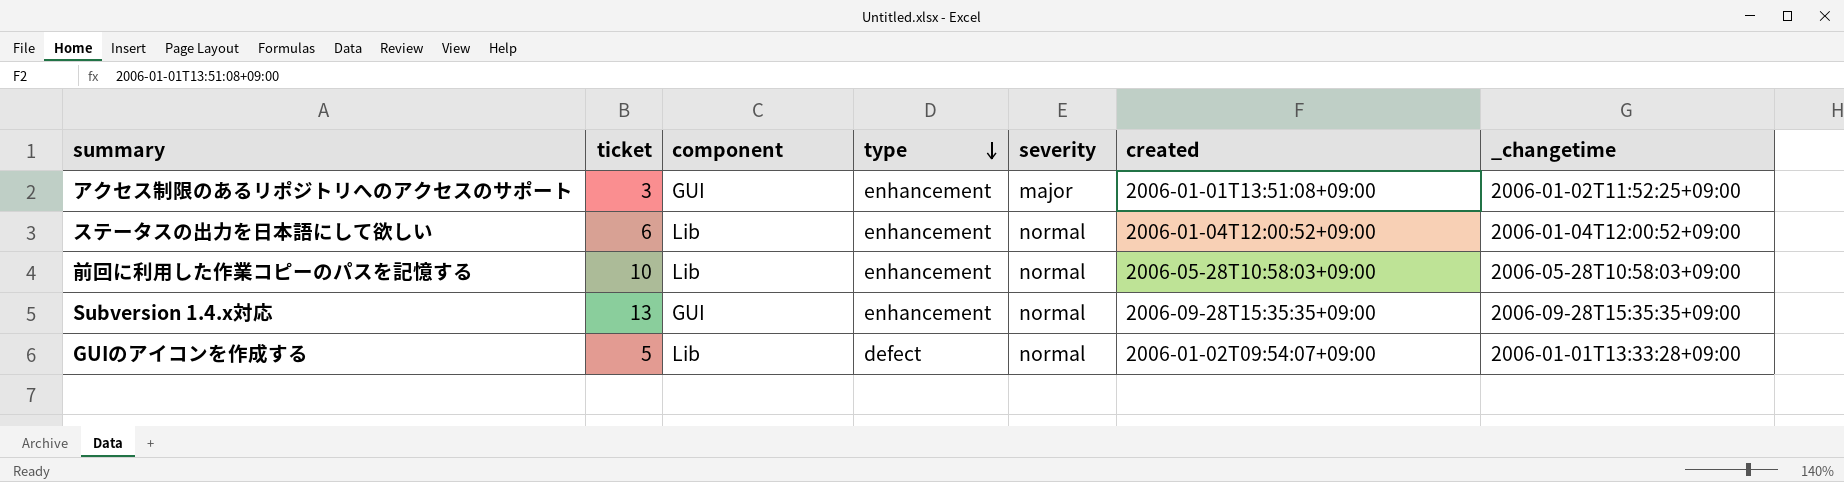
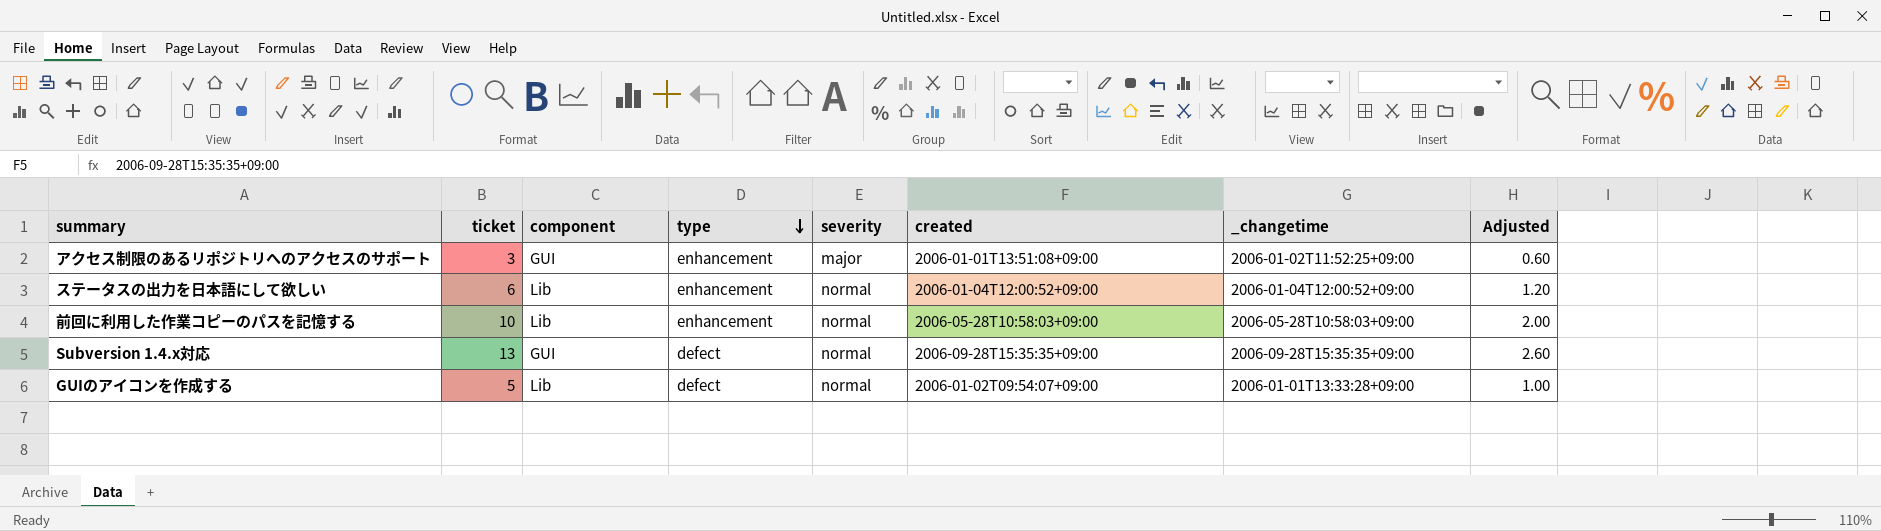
column Adjusted | formula: none -> [ticket] * 0.2
Subversion 1.4.x対応 | type: enhancement -> defect

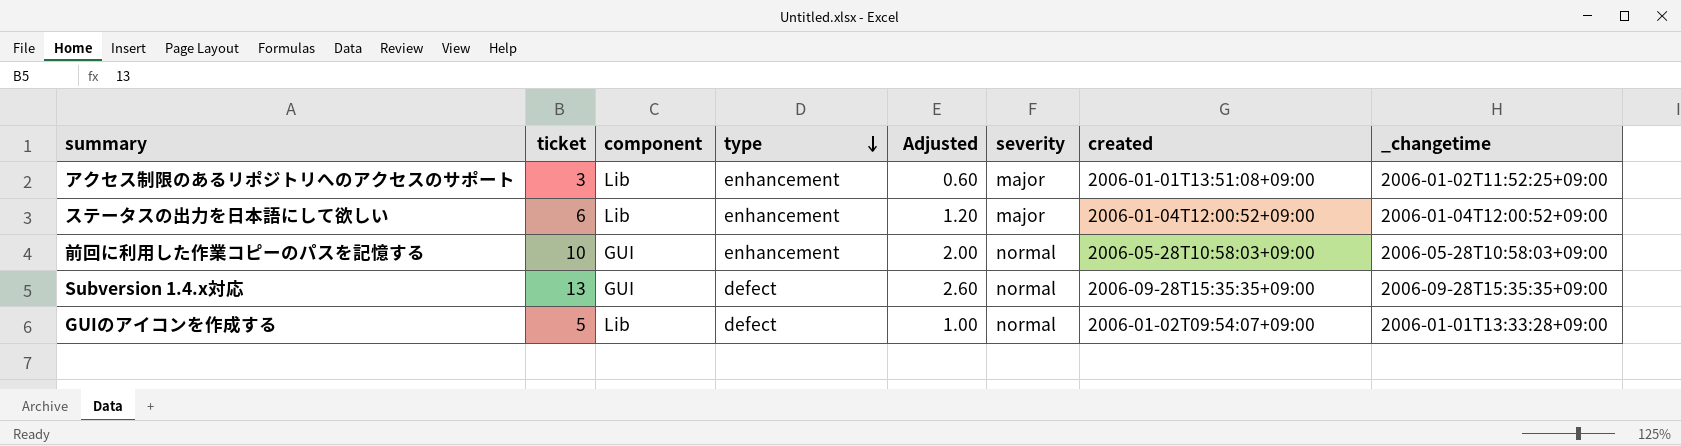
column Adjusted | position: 8 -> 5
アクセス制限のあるリポジトリへのアクセスのサポート | component: GUI -> Lib
ステータスの出力を日本語にして欲しい | severity: normal -> major
前回に利用した作業コピーのパスを記憶する | component: Lib -> GUI

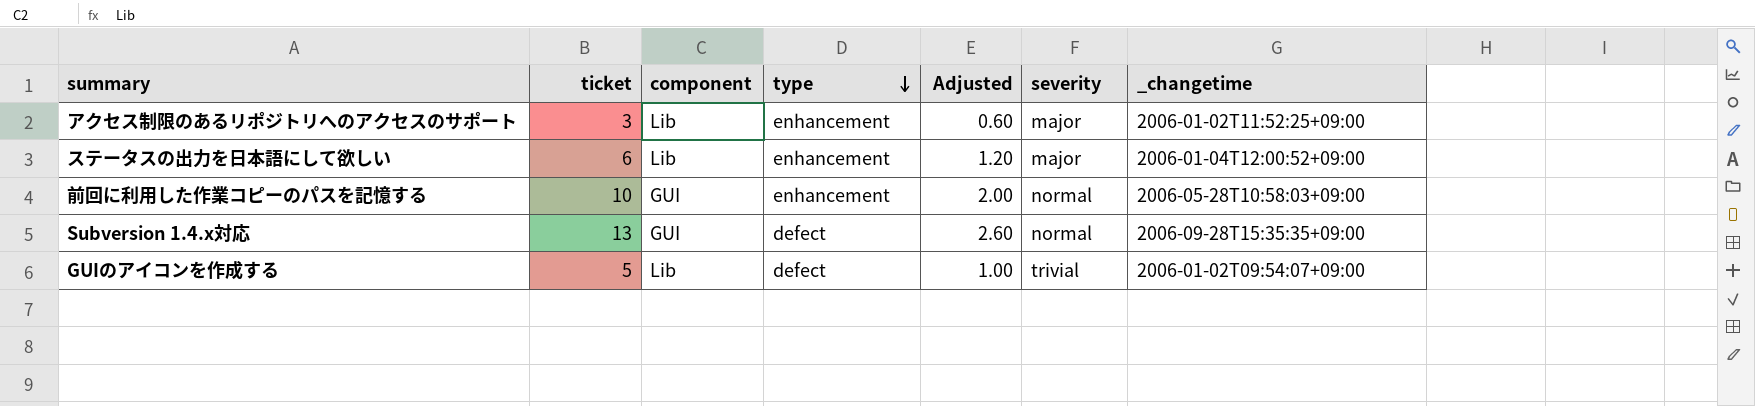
column created | position: 7 -> none
GUIのアイコンを作成する | severity: normal -> trivial
GUIのアイコンを作成する | _changetime: 2006-01-01T13:33:28+09:00 -> 2006-01-02T09:54:07+09:00

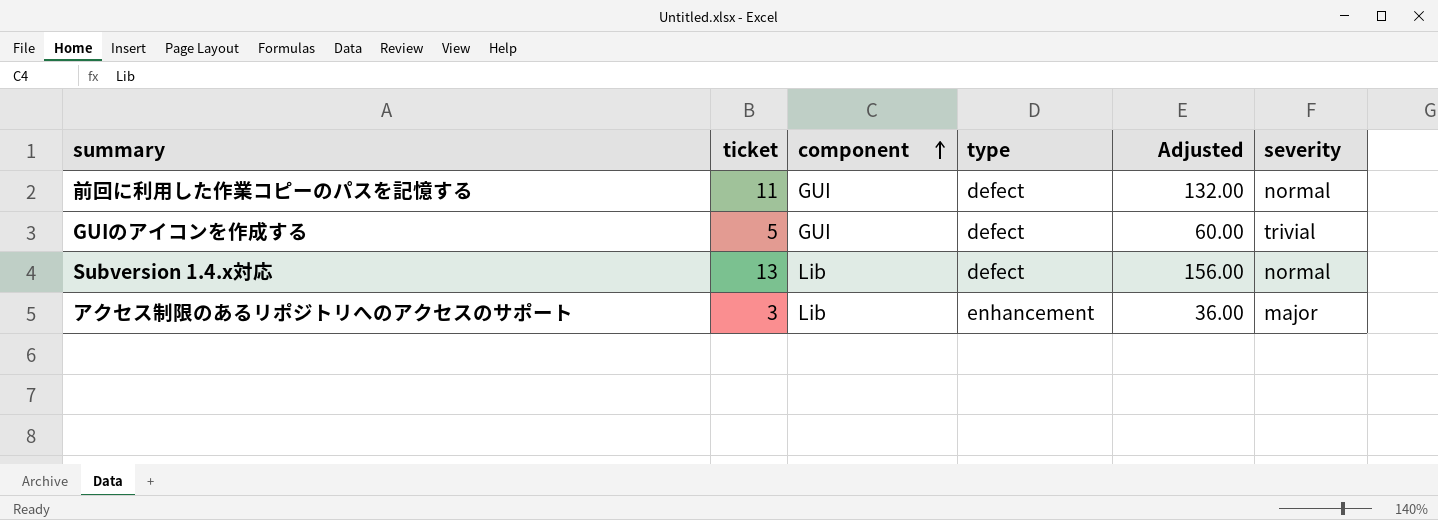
row order: type descending -> component ascending
column _changetime | position: 7 -> none
column Adjusted | formula: [ticket] * 0.2 -> [ticket] * 12
row ステータスの出力を日本語にして欲しい: 6 | Lib | enhancement | 1.20 | major | 2006-01-04T12:00:52+09:00 -> none
前回に利用した作業コピーのパスを記憶する | ticket: 10 -> 11
前回に利用した作業コピーのパスを記憶する | type: enhancement -> defect
GUIのアイコンを作成する | component: Lib -> GUI
Subversion 1.4.x対応 | component: GUI -> Lib

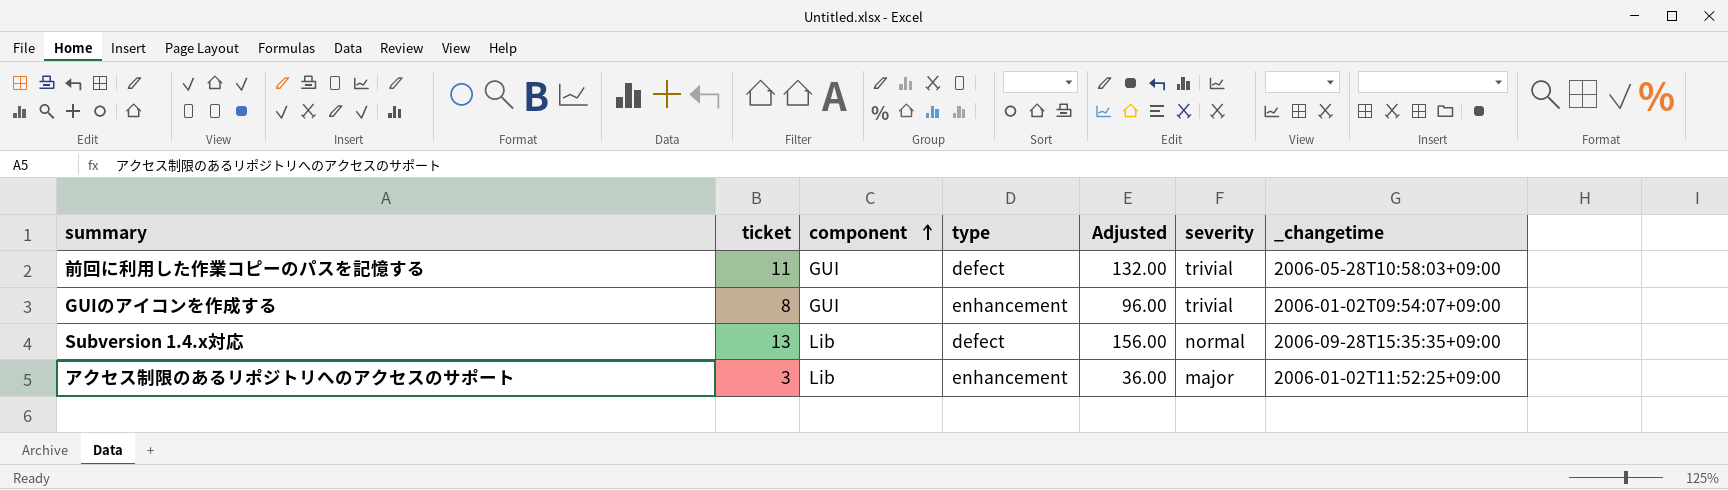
column _changetime | position: none -> 7
前回に利用した作業コピーのパスを記憶する | severity: normal -> trivial
GUIのアイコンを作成する | ticket: 5 -> 8
GUIのアイコンを作成する | type: defect -> enhancement
GUIのアイコンを作成する | Adjusted: 60.00 -> 96.00

